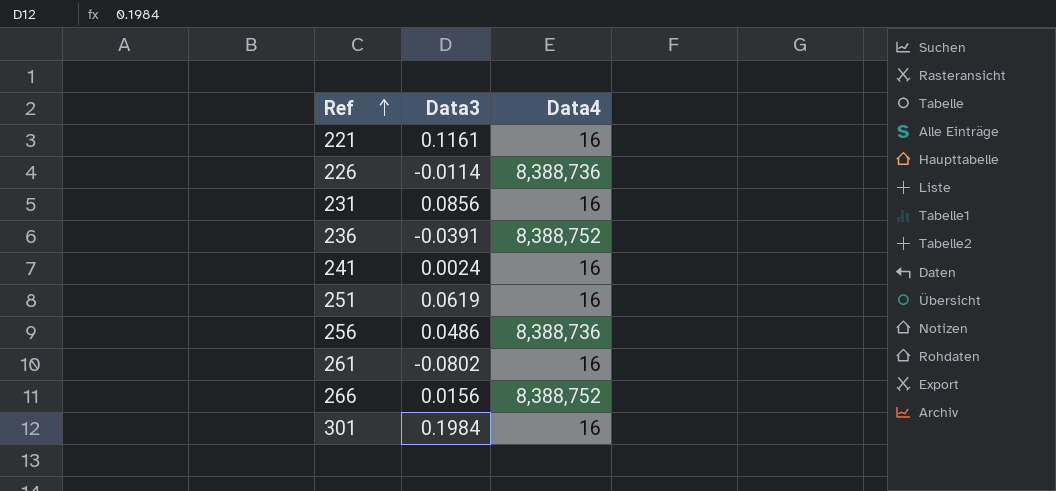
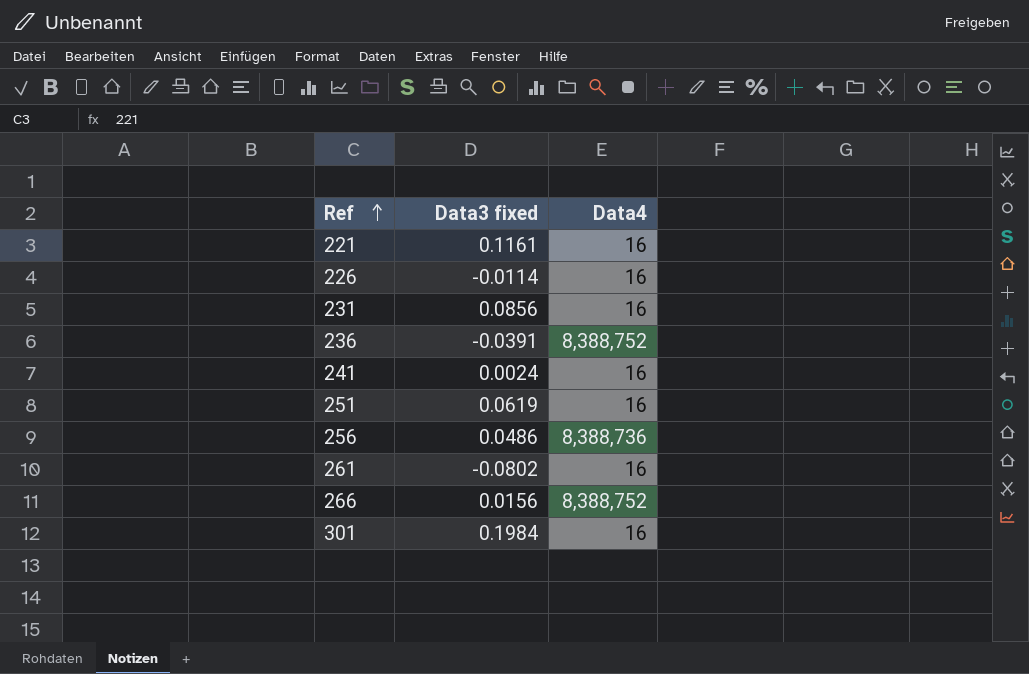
column name: Data3 -> Data3 fixed
226 | Data4: 8,388,736 -> 16

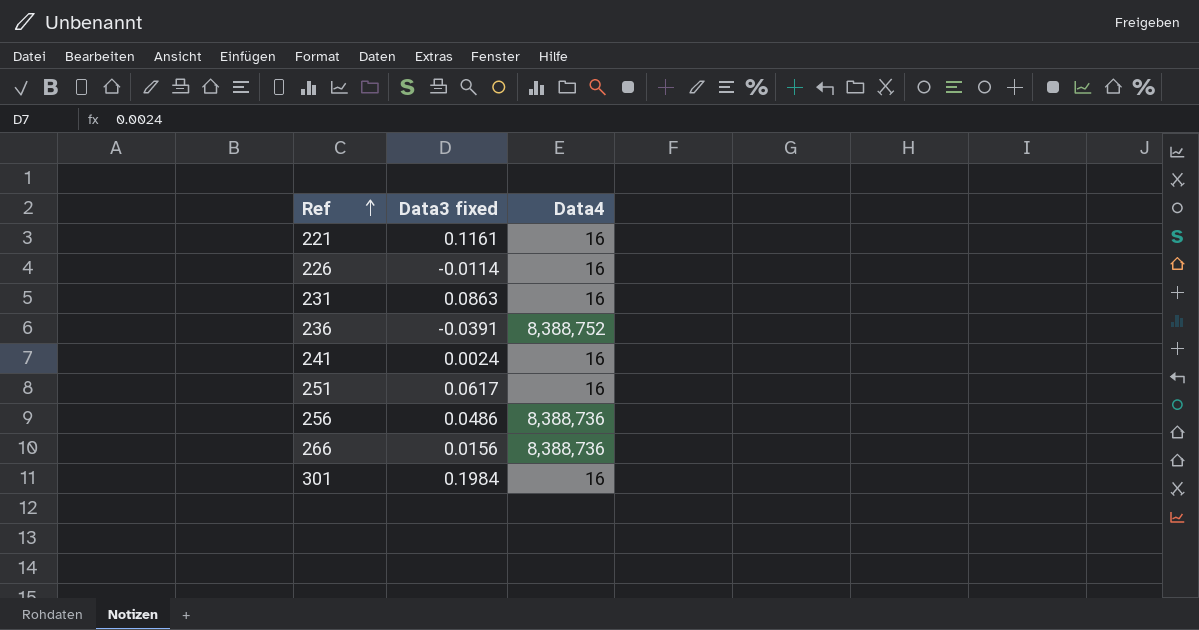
row 261: -0.0802 | 16 -> none
231 | Data3 fixed: 0.0856 -> 0.0863
251 | Data3 fixed: 0.0619 -> 0.0617
266 | Data4: 8,388,752 -> 8,388,736

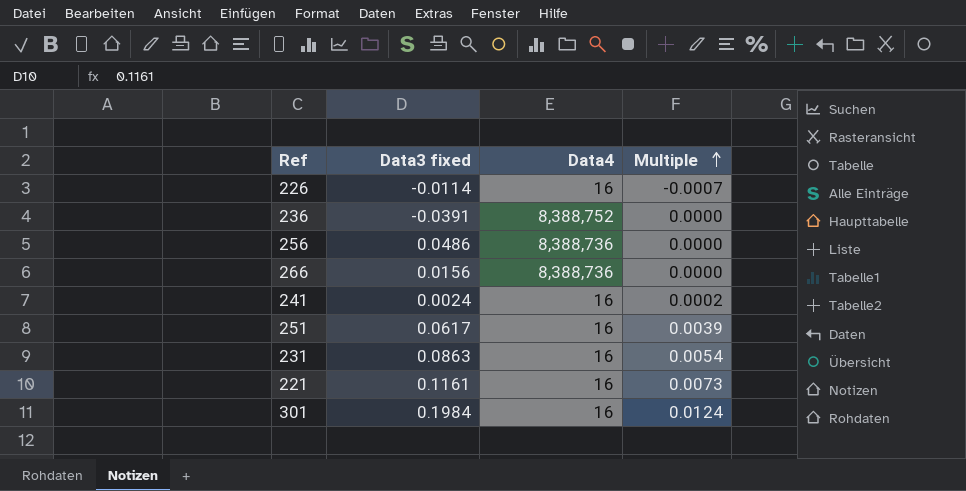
row order: Ref ascending -> Multiple ascending
column Multiple | formula: none -> [Data3 fixed] / [Data4]

